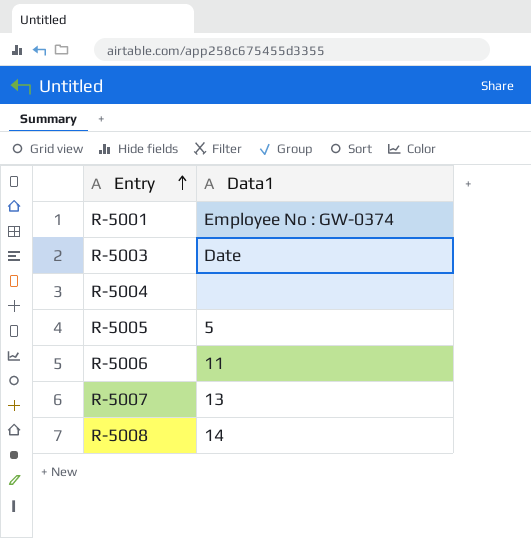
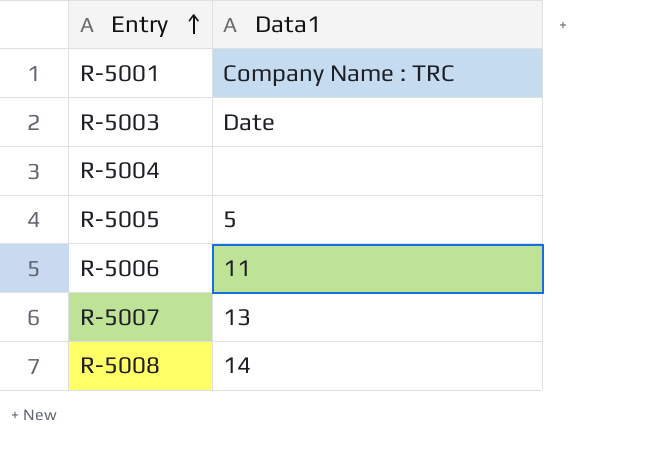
R-5001 | Data1: Employee No : GW-0374 -> Company Name : TRC

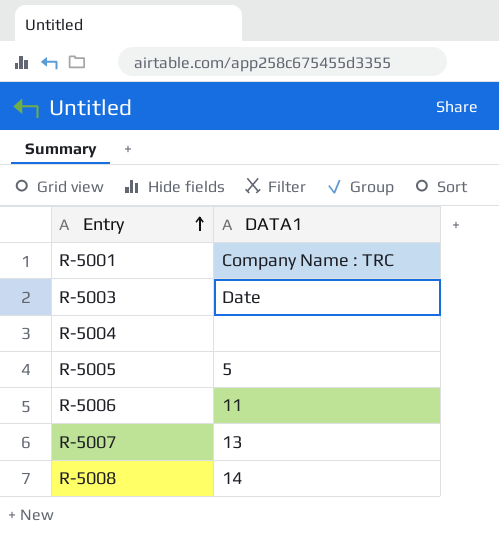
column name: Data1 -> DATA1

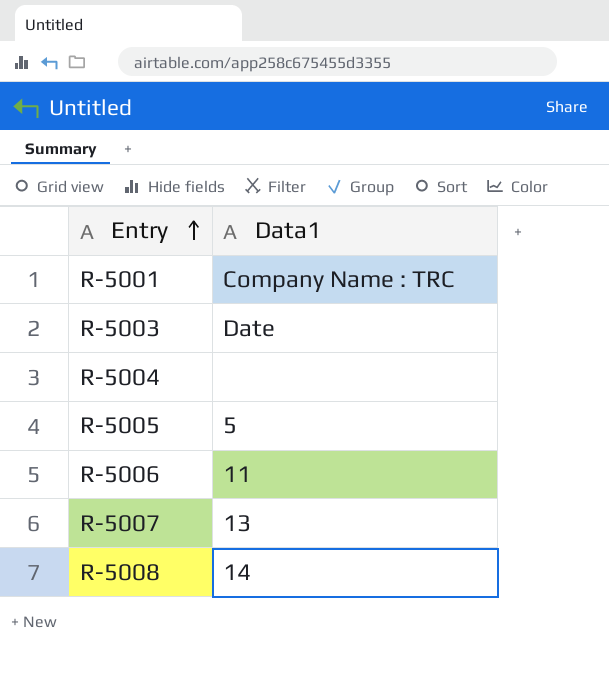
column name: DATA1 -> Data1

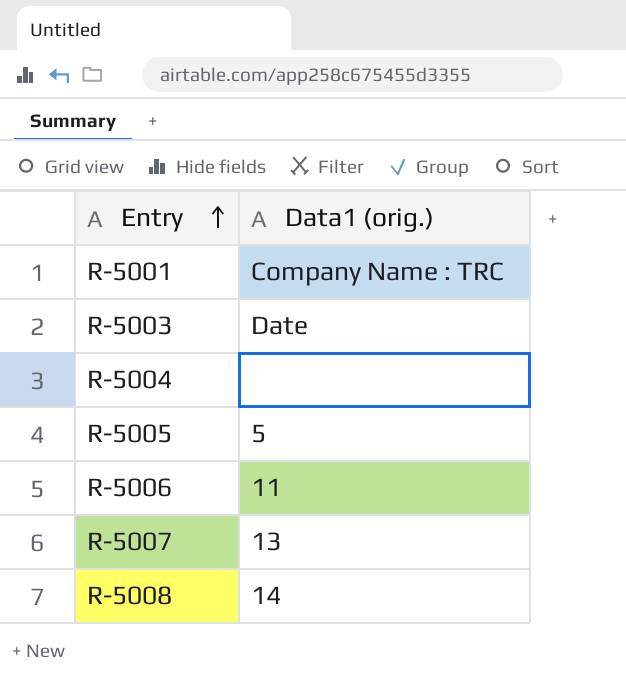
column name: Data1 -> Data1 (orig.)

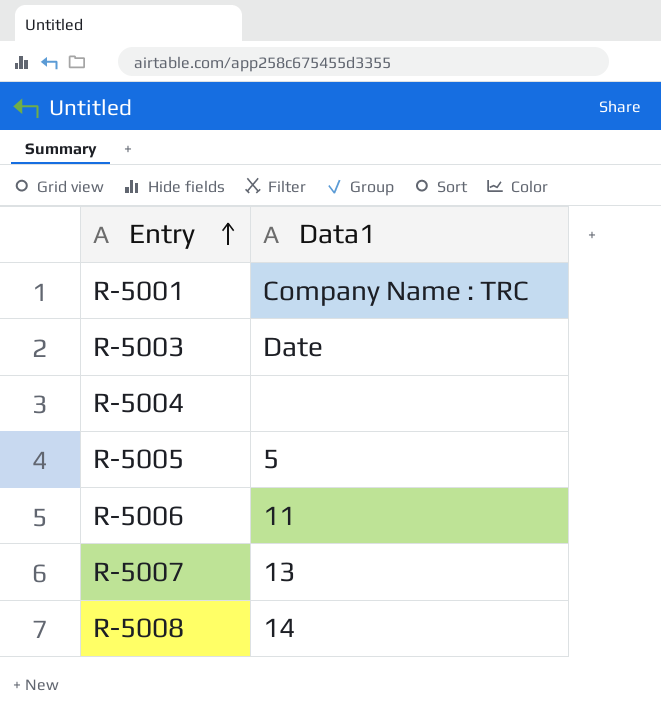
column name: Data1 (orig.) -> Data1

